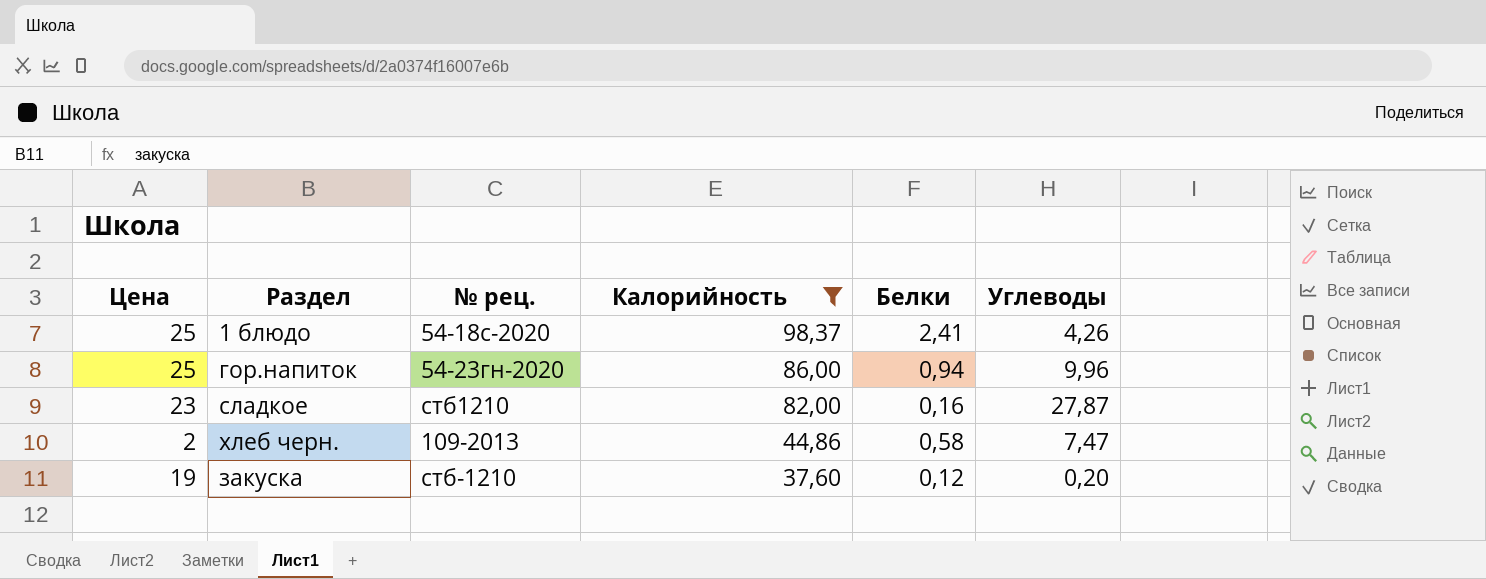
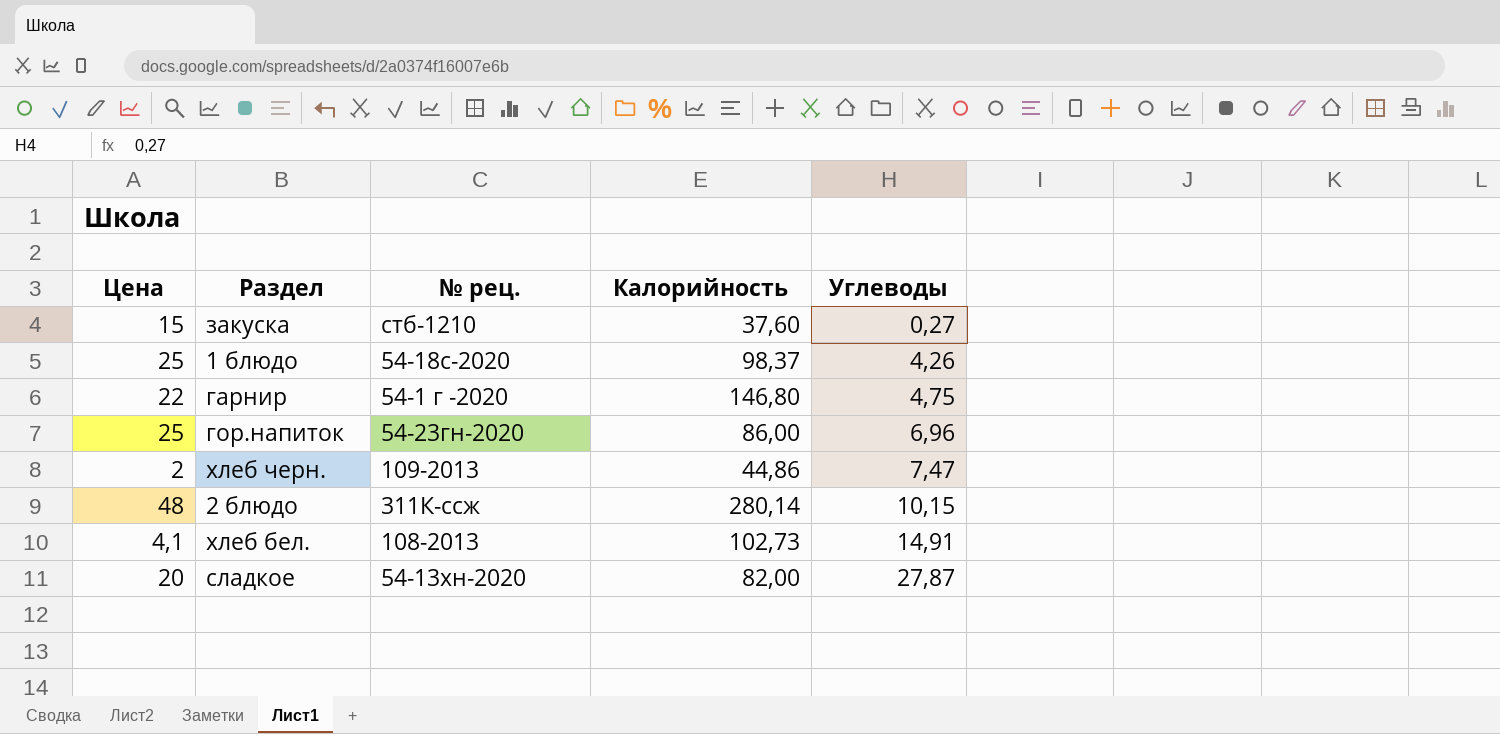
filter: Калорийность <= 98,37 -> none
row order: Калорийность descending -> Углеводы ascending
column Белки | position: 5 -> none
закуска | Цена: 19 -> 15
закуска | Углеводы: 0,20 -> 0,27
гор.напиток | Углеводы: 9,96 -> 6,96
сладкое | Цена: 23 -> 20
сладкое | № рец.: стб1210 -> 54-13хн-2020

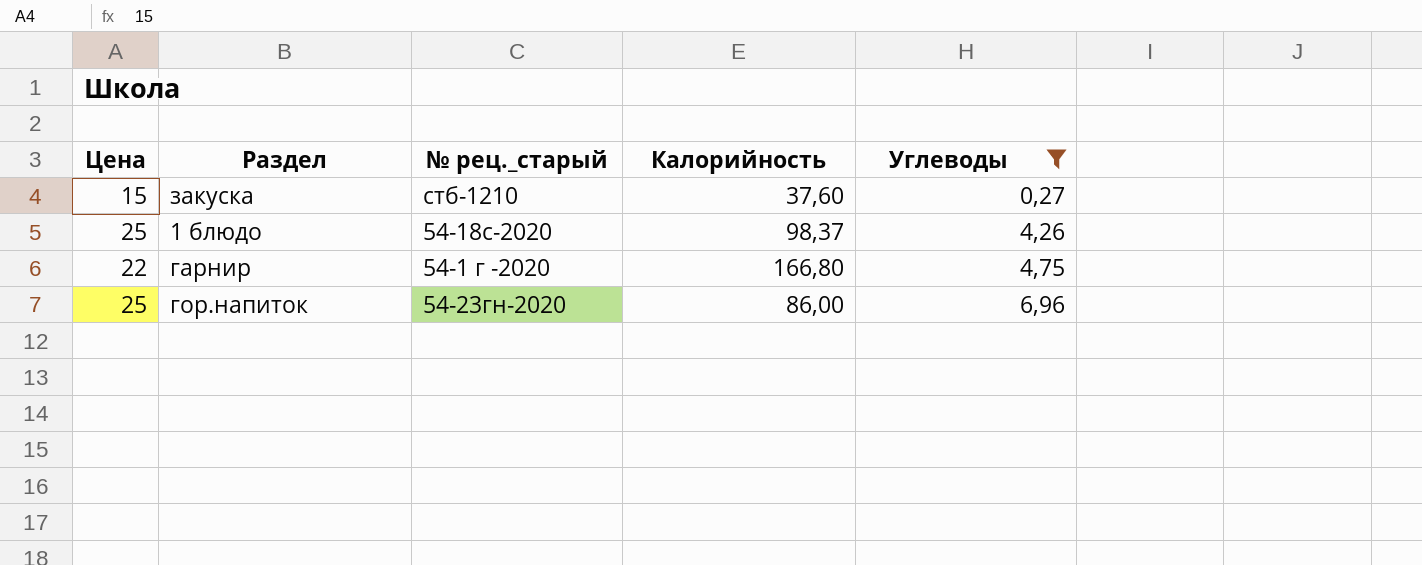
filter: none -> Углеводы <= 6,96
column name: № рец. -> № рец._старый
гарнир | Калорийность: 146,80 -> 166,80

